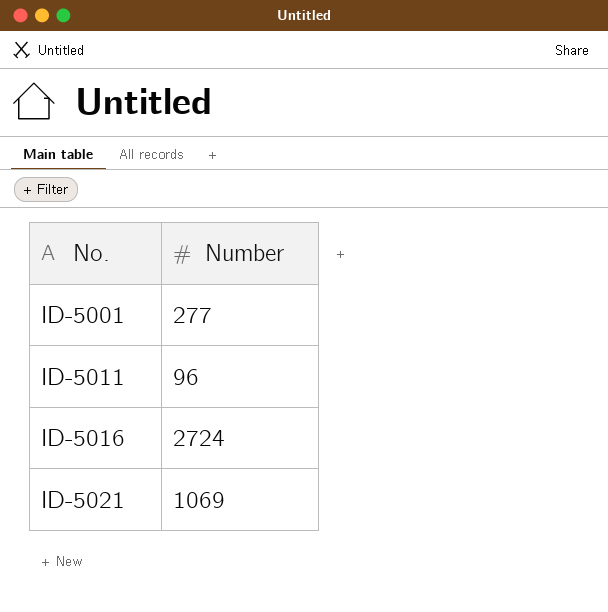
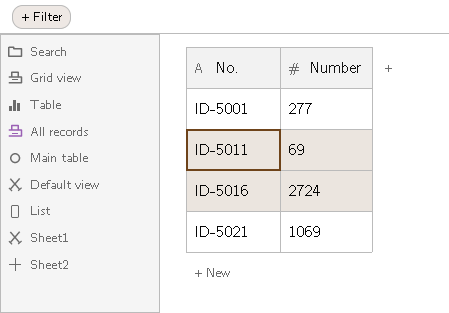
ID-5011 | Number: 96 -> 69

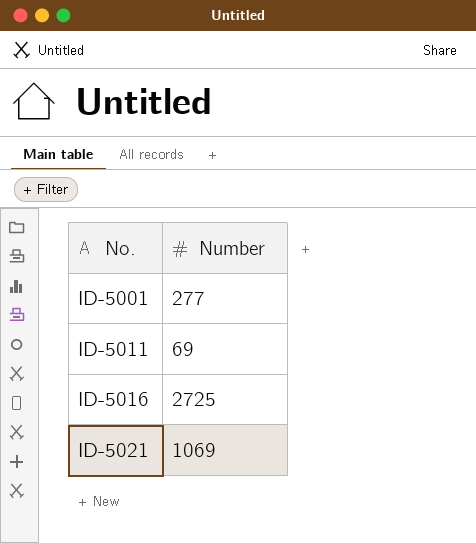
ID-5016 | Number: 2724 -> 2725

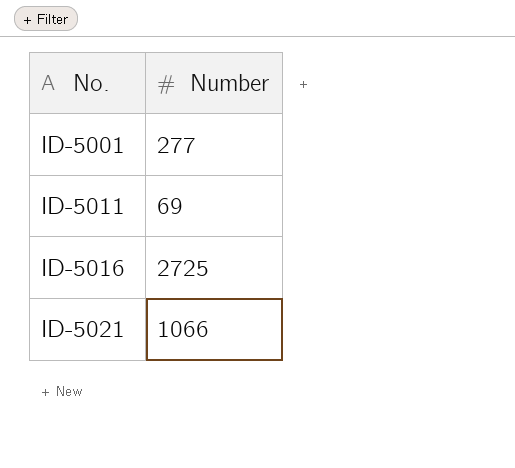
ID-5021 | Number: 1069 -> 1066

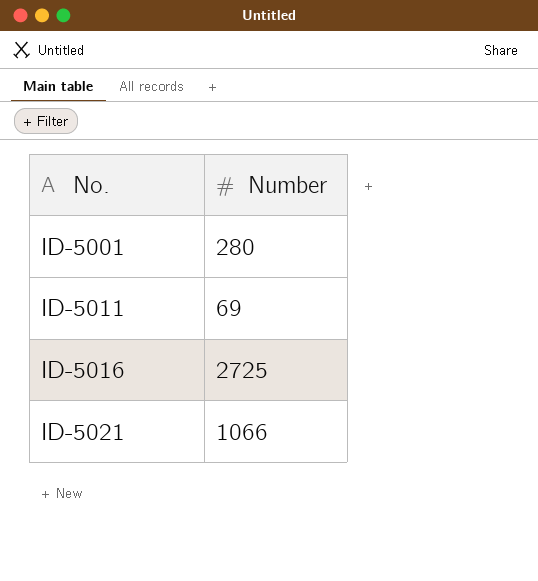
ID-5001 | Number: 277 -> 280

